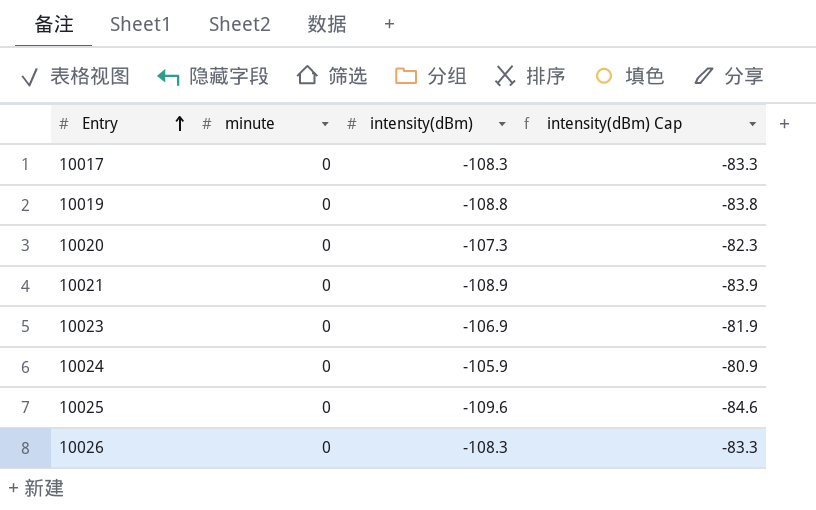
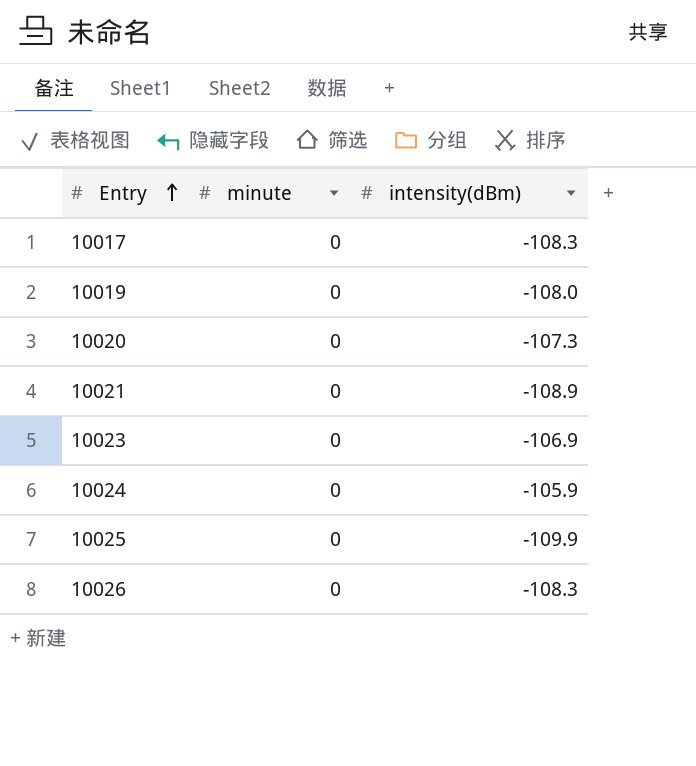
column intensity(dBm) Cap | formula: [intensity(dBm)] + 25 -> none
10019 | intensity(dBm): -108.8 -> -108.0
10025 | intensity(dBm): -109.6 -> -109.9

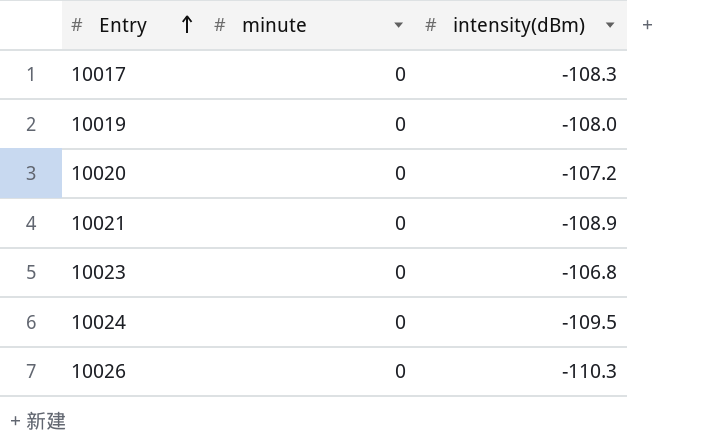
row 10025: 0 | -109.9 -> none
10020 | intensity(dBm): -107.3 -> -107.2
10023 | intensity(dBm): -106.9 -> -106.8
10024 | intensity(dBm): -105.9 -> -109.5
10026 | intensity(dBm): -108.3 -> -110.3

